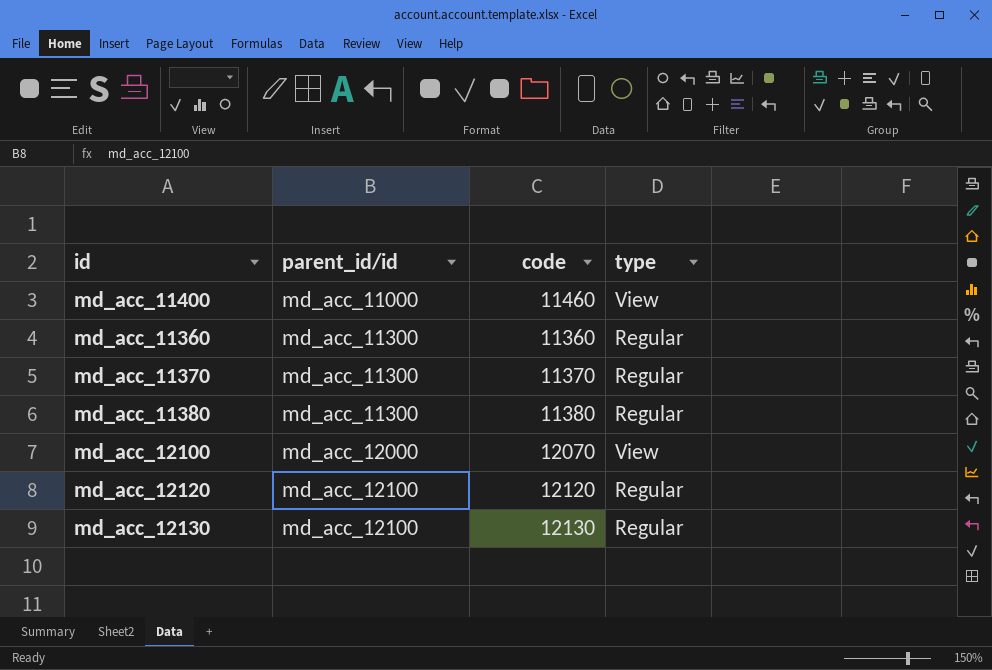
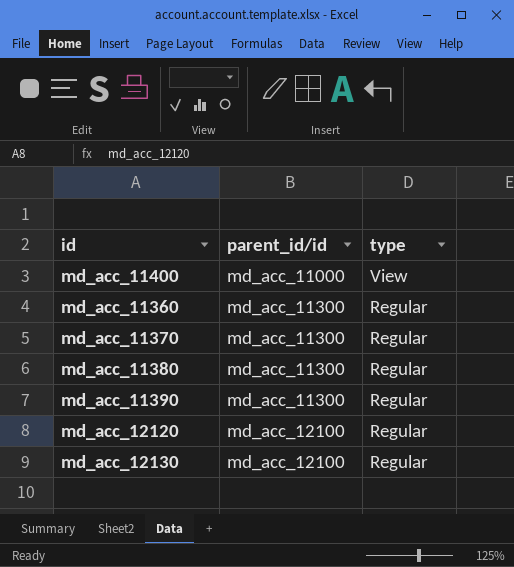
column code | position: 3 -> none
row md_acc_12100: md_acc_12000 | 12070 | View -> none
row md_acc_11390: none -> md_acc_11300 | Regular

